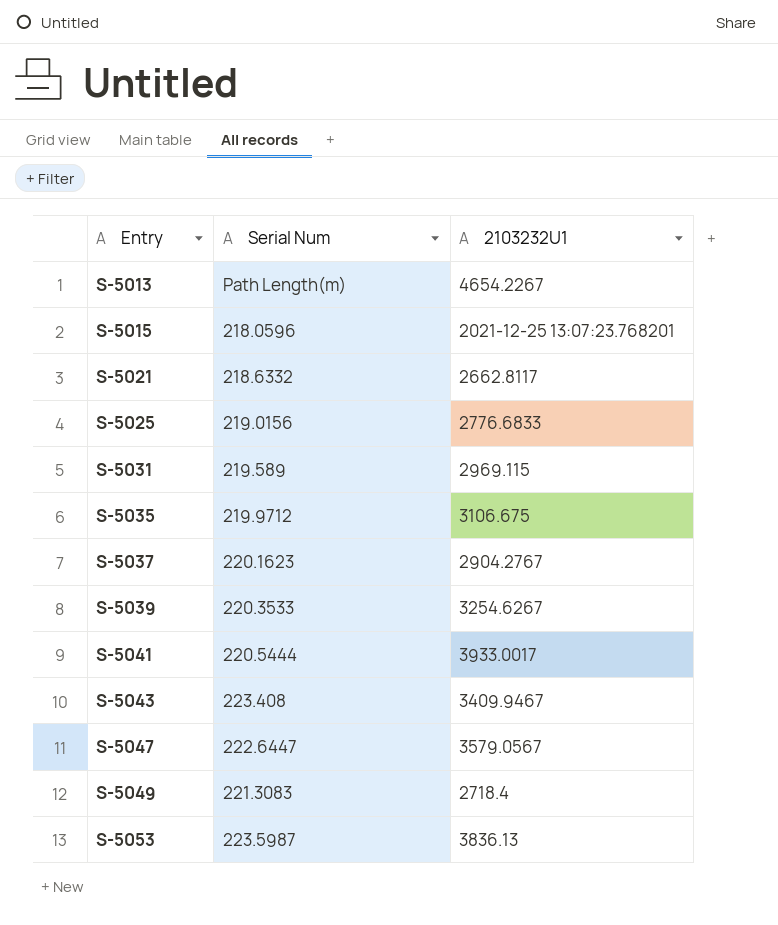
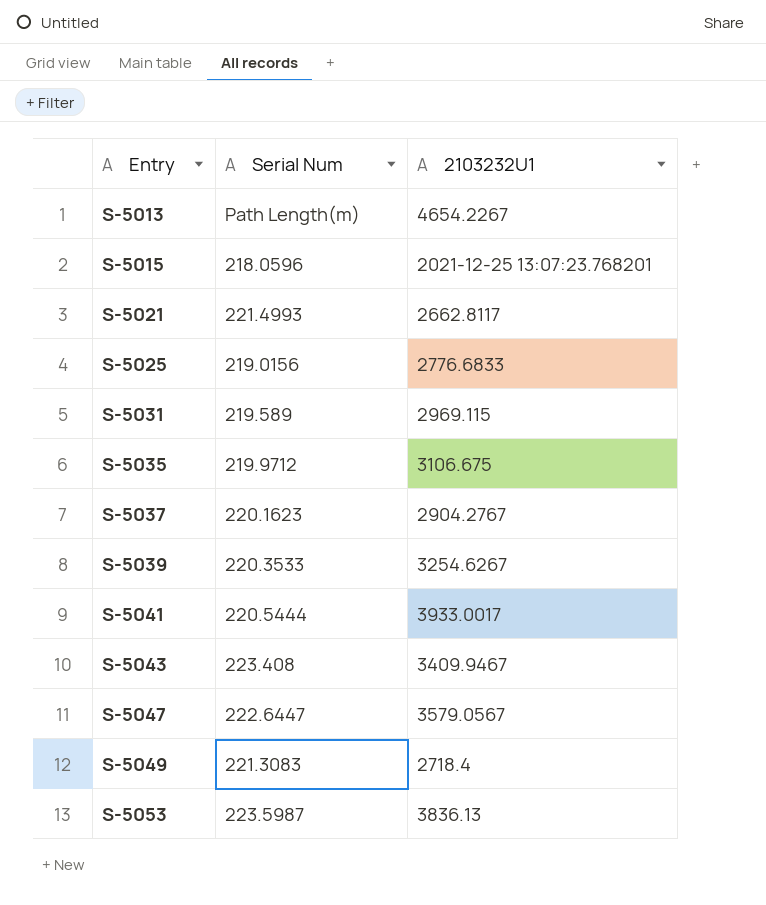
S-5021 | Serial Num: 218.6332 -> 221.4993

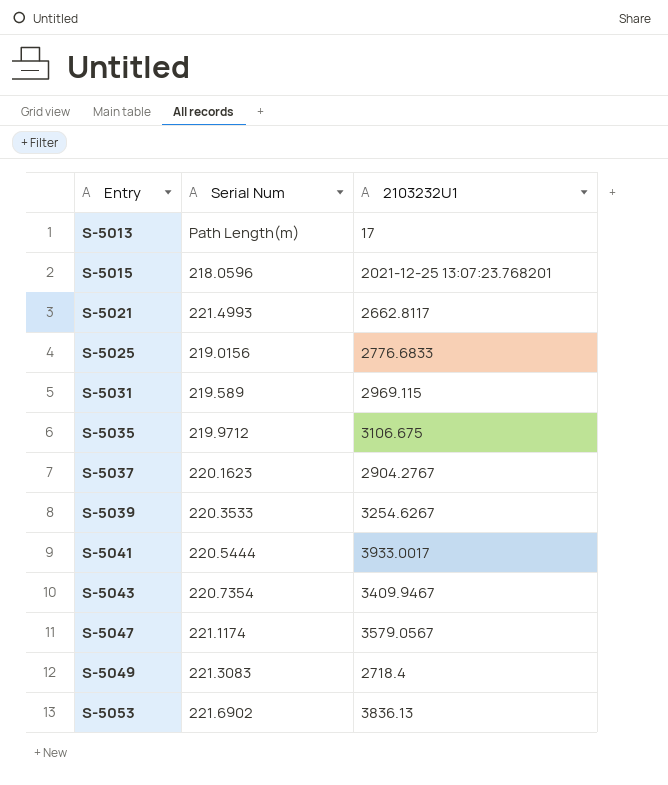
S-5013 | 2103232U1: 4654.2267 -> 17
S-5043 | Serial Num: 223.408 -> 220.7354
S-5047 | Serial Num: 222.6447 -> 221.1174
S-5053 | Serial Num: 223.5987 -> 221.6902

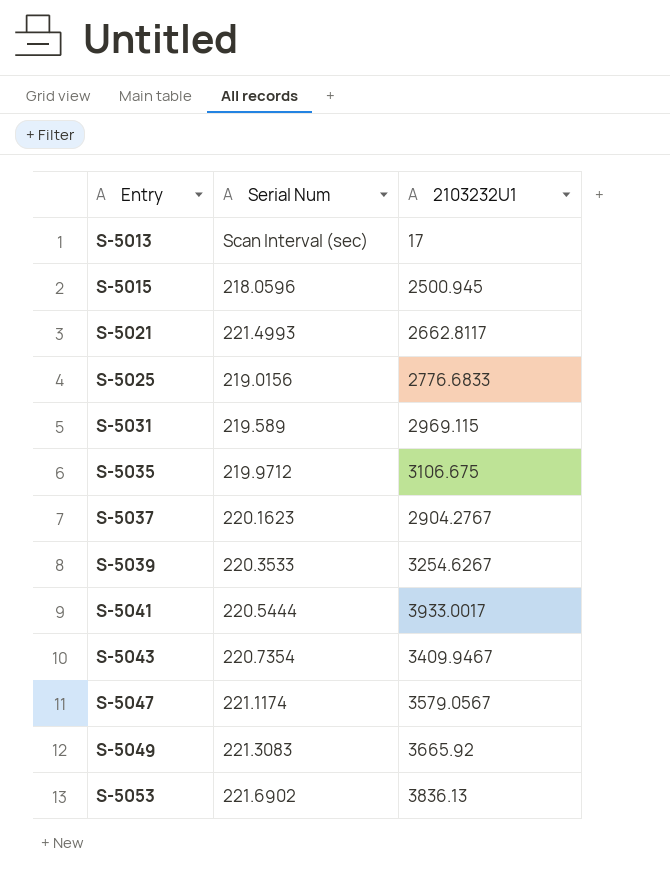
S-5013 | Serial Num: Path Length(m) -> Scan Interval (sec)
S-5015 | 2103232U1: 2021-12-25 13:07:23.768201 -> 2500.945
S-5049 | 2103232U1: 2718.4 -> 3665.92

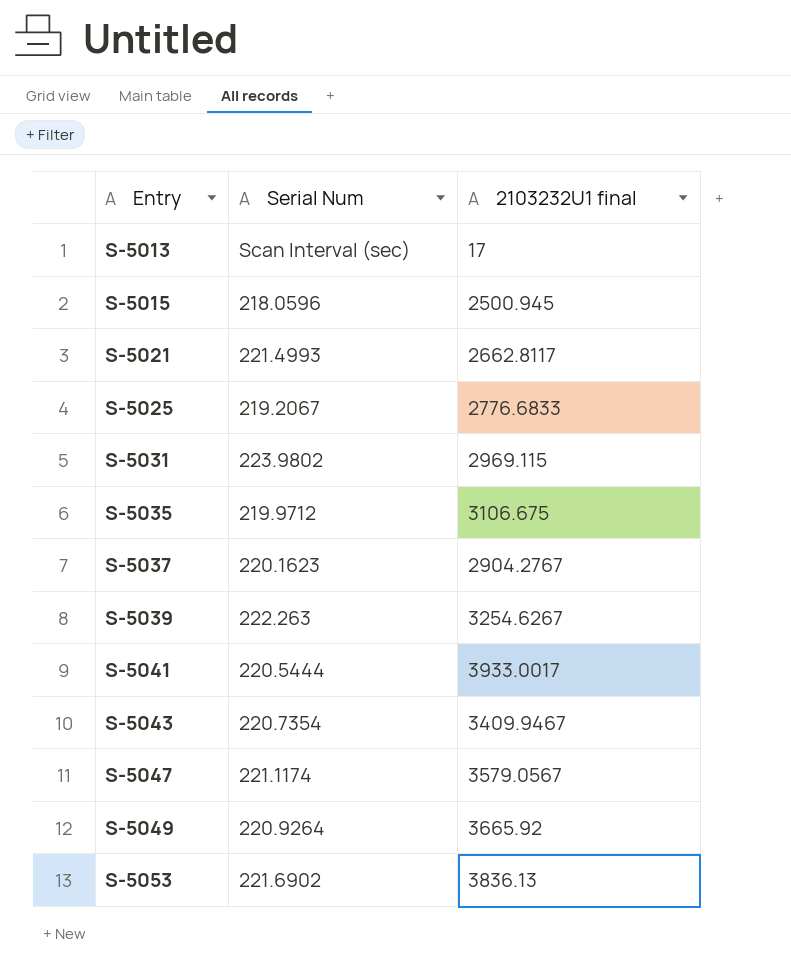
column name: 2103232U1 -> 2103232U1 final
S-5025 | Serial Num: 219.0156 -> 219.2067
S-5031 | Serial Num: 219.589 -> 223.9802
S-5039 | Serial Num: 220.3533 -> 222.263
S-5049 | Serial Num: 221.3083 -> 220.9264

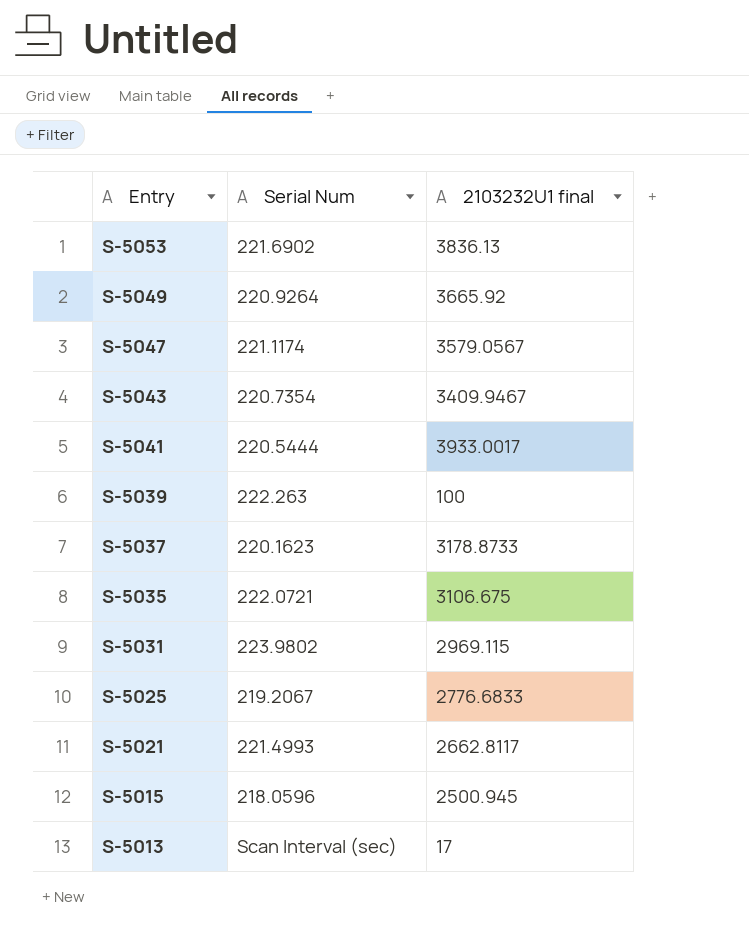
row order: Entry ascending -> Entry descending
S-5039 | 2103232U1 final: 3254.6267 -> 100
S-5037 | 2103232U1 final: 2904.2767 -> 3178.8733
S-5035 | Serial Num: 219.9712 -> 222.0721

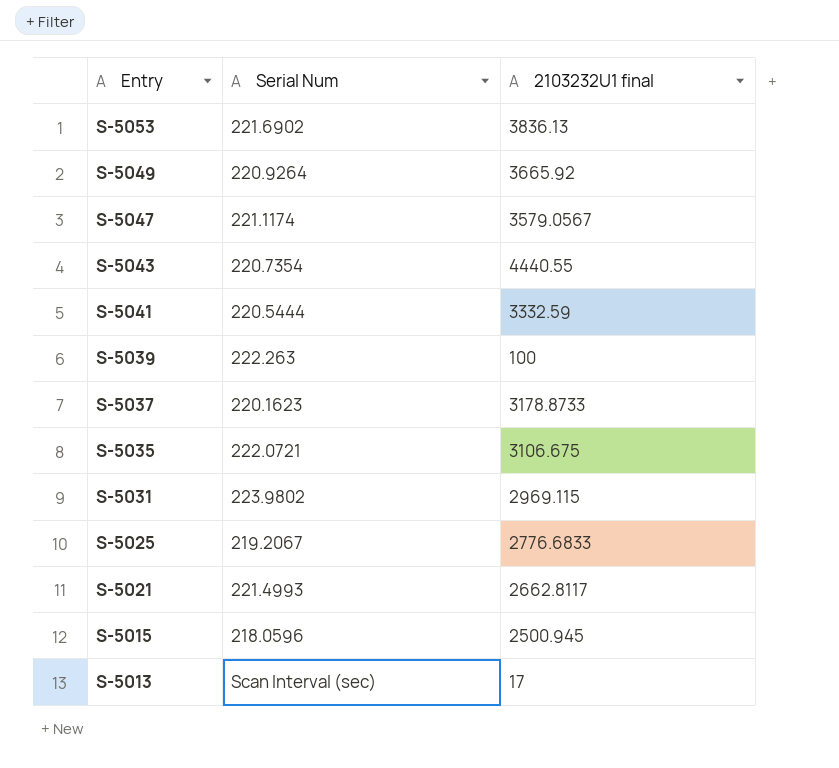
S-5043 | 2103232U1 final: 3409.9467 -> 4440.55
S-5041 | 2103232U1 final: 3933.0017 -> 3332.59

